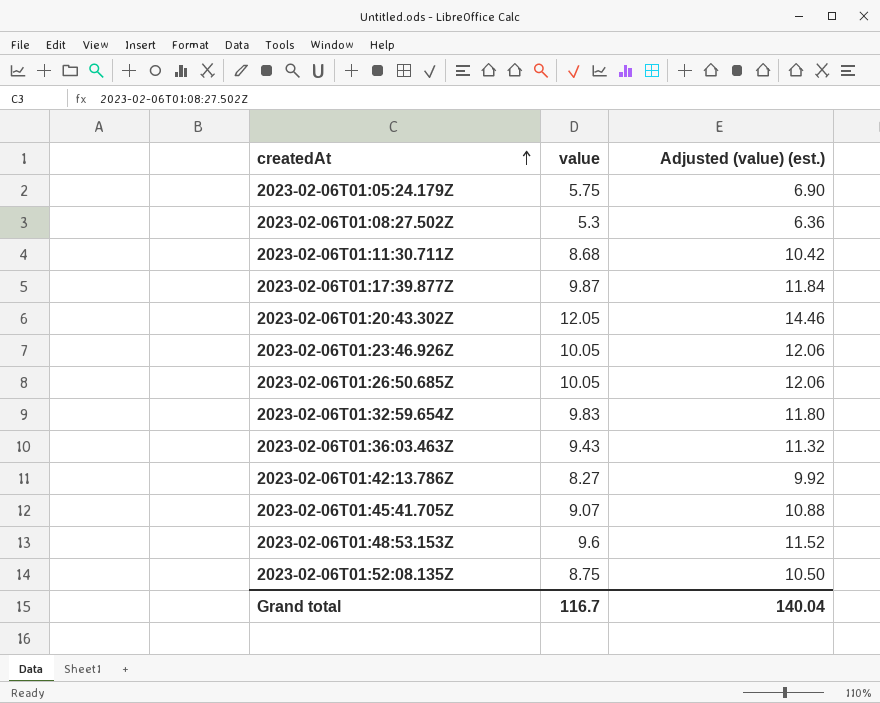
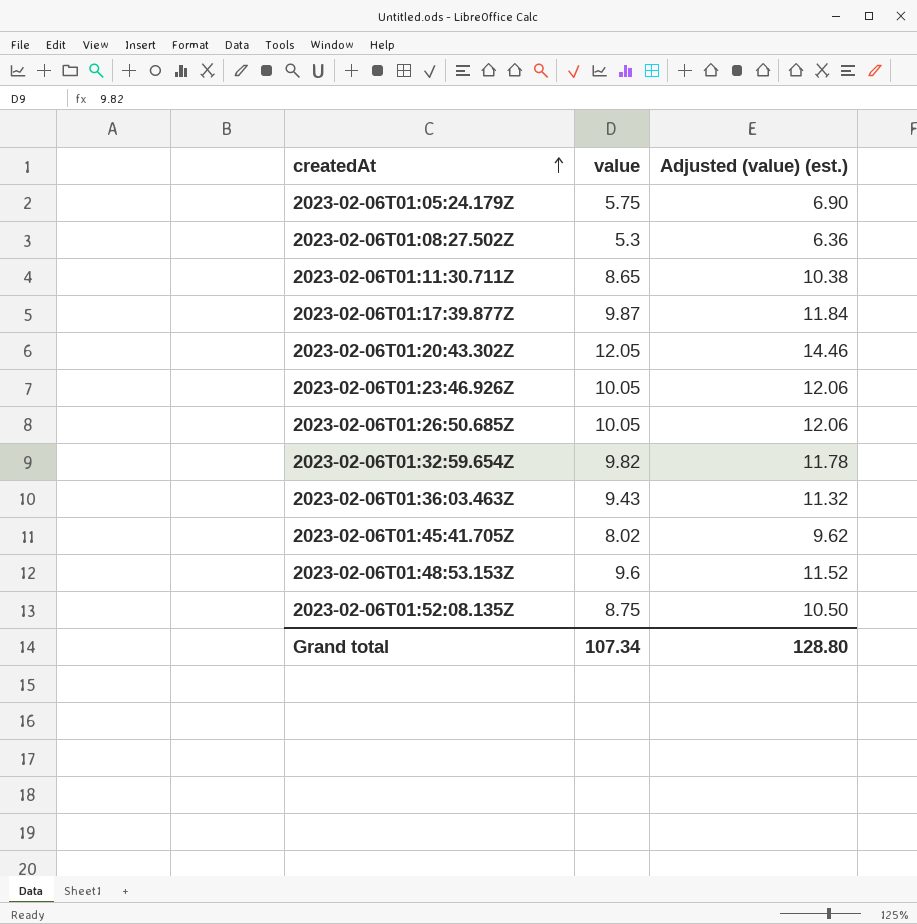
row 2023-02-06T01:42:13.786Z: 8.27 | 9.92 -> none
2023-02-06T01:11:30.711Z | value: 8.68 -> 8.65
2023-02-06T01:11:30.711Z | Adjusted (value) (est.): 10.42 -> 10.38
2023-02-06T01:32:59.654Z | value: 9.83 -> 9.82
2023-02-06T01:32:59.654Z | Adjusted (value) (est.): 11.80 -> 11.78
2023-02-06T01:45:41.705Z | value: 9.07 -> 8.02
2023-02-06T01:45:41.705Z | Adjusted (value) (est.): 10.88 -> 9.62
Grand total | value: 116.7 -> 107.34
Grand total | Adjusted (value) (est.): 140.04 -> 128.80

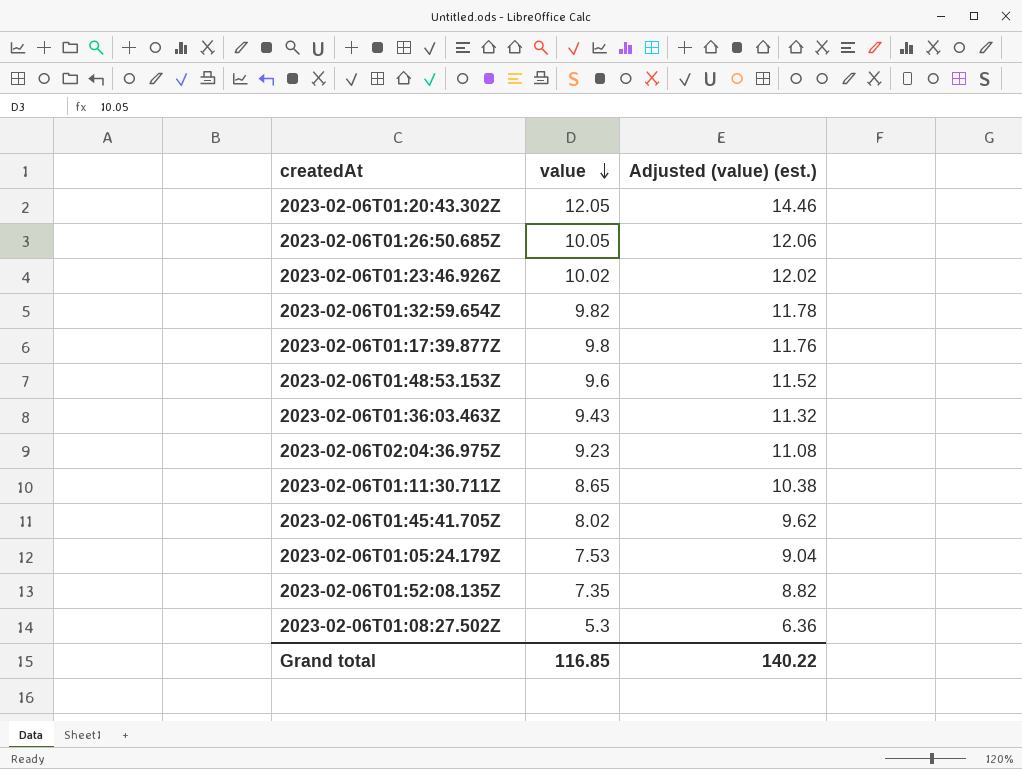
row order: createdAt ascending -> value descending
2023-02-06T01:23:46.926Z | value: 10.05 -> 10.02
2023-02-06T01:23:46.926Z | Adjusted (value) (est.): 12.06 -> 12.02
2023-02-06T01:17:39.877Z | value: 9.87 -> 9.8
2023-02-06T01:17:39.877Z | Adjusted (value) (est.): 11.84 -> 11.76
row 2023-02-06T02:04:36.975Z: none -> 9.23 | 11.08
2023-02-06T01:05:24.179Z | value: 5.75 -> 7.53
2023-02-06T01:05:24.179Z | Adjusted (value) (est.): 6.90 -> 9.04
2023-02-06T01:52:08.135Z | value: 8.75 -> 7.35
2023-02-06T01:52:08.135Z | Adjusted (value) (est.): 10.50 -> 8.82
Grand total | value: 107.34 -> 116.85
Grand total | Adjusted (value) (est.): 128.80 -> 140.22

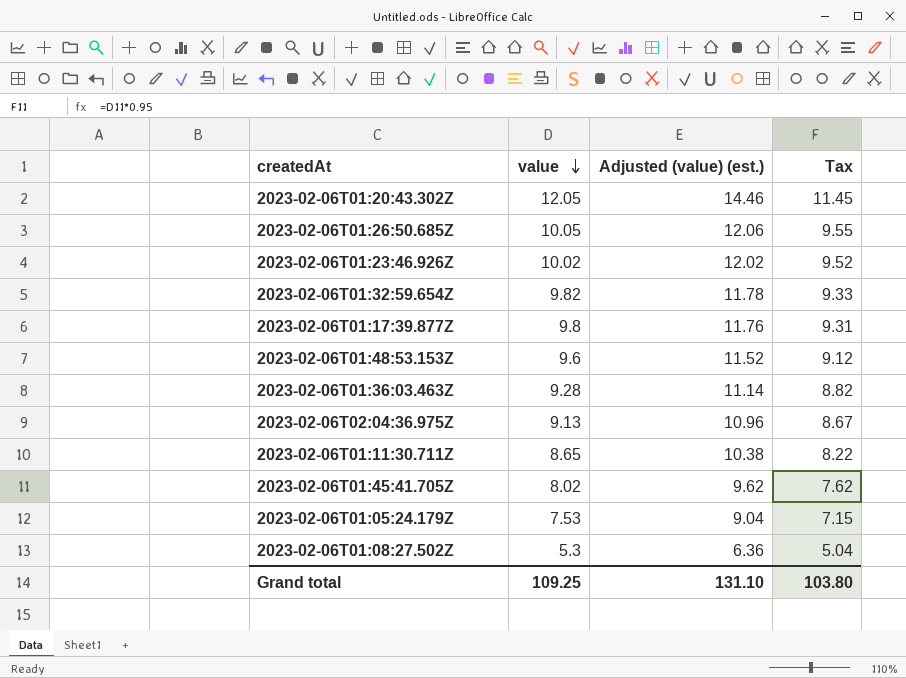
column Tax | formula: none -> [value] * 0.95
row 2023-02-06T01:52:08.135Z: 7.35 | 8.82 -> none
2023-02-06T01:36:03.463Z | value: 9.43 -> 9.28
2023-02-06T01:36:03.463Z | Adjusted (value) (est.): 11.32 -> 11.14
2023-02-06T02:04:36.975Z | value: 9.23 -> 9.13
2023-02-06T02:04:36.975Z | Adjusted (value) (est.): 11.08 -> 10.96
Grand total | value: 116.85 -> 109.25
Grand total | Adjusted (value) (est.): 140.22 -> 131.10

